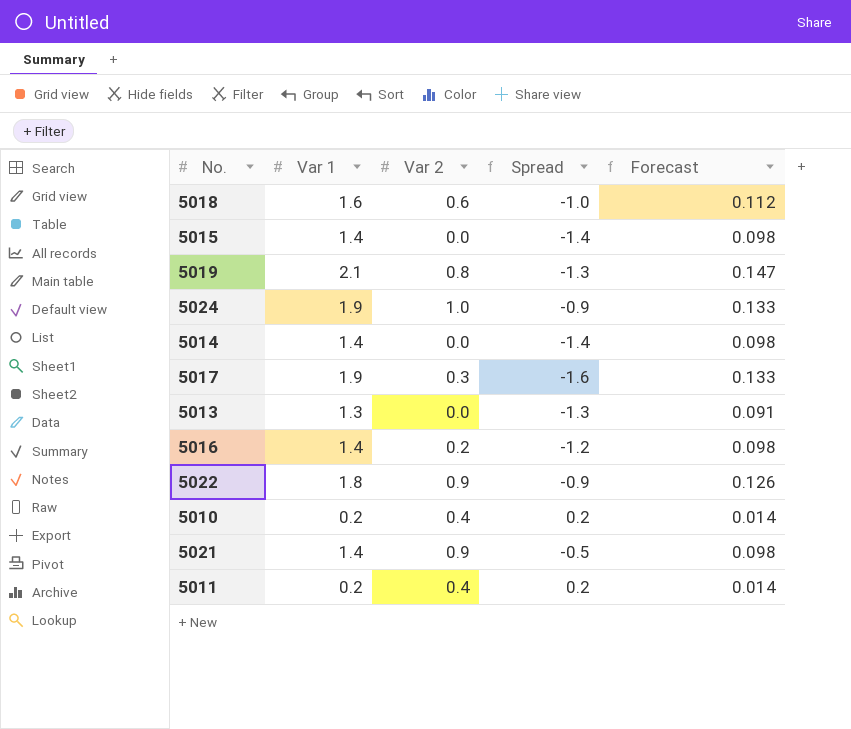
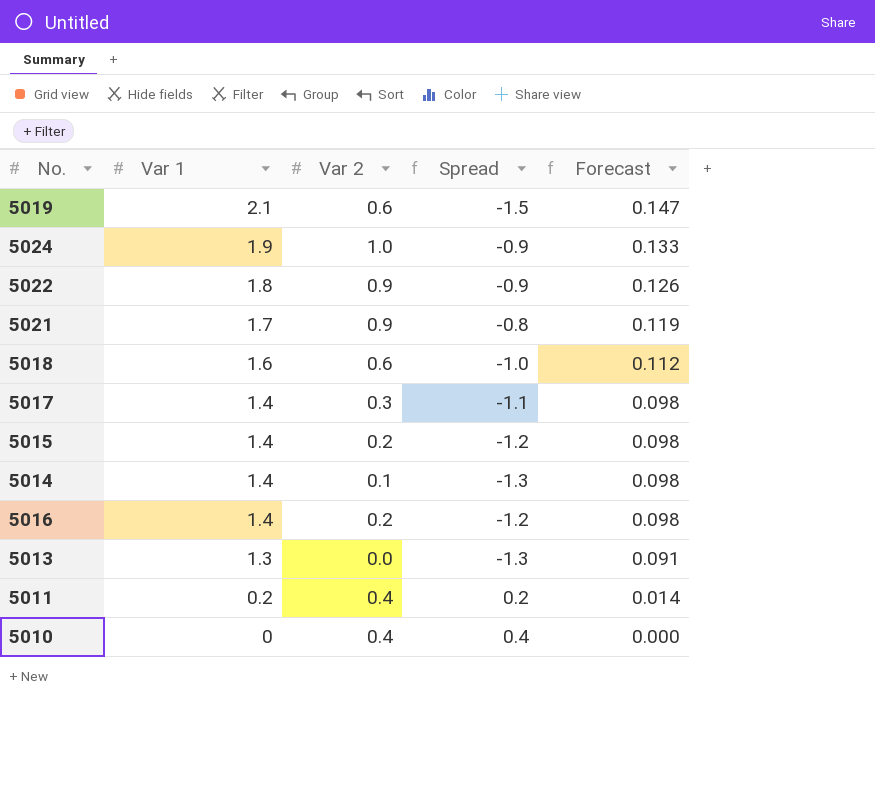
row order: none -> Var 1 descending
5019 | Var 2: 0.8 -> 0.6
5019 | Spread: -1.3 -> -1.5
5021 | Var 1: 1.4 -> 1.7
5021 | Spread: -0.5 -> -0.8
5021 | Forecast: 0.098 -> 0.119
5017 | Var 1: 1.9 -> 1.4
5017 | Spread: -1.6 -> -1.1
5017 | Forecast: 0.133 -> 0.098
5015 | Var 2: 0.0 -> 0.2
5015 | Spread: -1.4 -> -1.2
5014 | Var 2: 0.0 -> 0.1
5014 | Spread: -1.4 -> -1.3
5010 | Var 1: 0.2 -> 0
5010 | Spread: 0.2 -> 0.4
5010 | Forecast: 0.014 -> 0.000

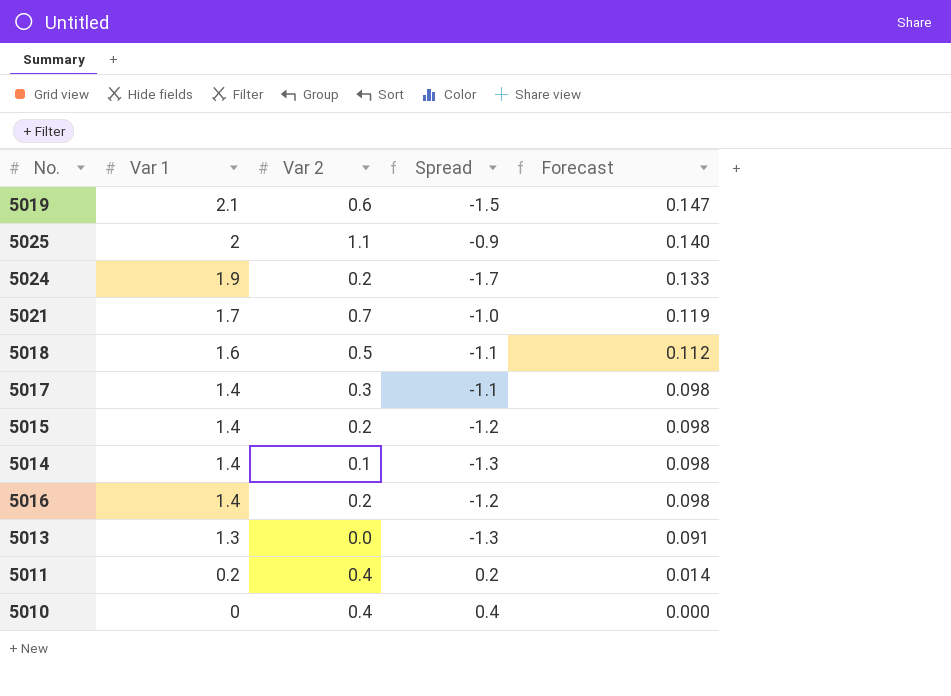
row 5022: 1.8 | 0.9 | -0.9 | 0.126 -> none
row 5025: none -> 2 | 1.1 | -0.9 | 0.140
5024 | Var 2: 1.0 -> 0.2
5024 | Spread: -0.9 -> -1.7
5021 | Var 2: 0.9 -> 0.7
5021 | Spread: -0.8 -> -1.0
5018 | Var 2: 0.6 -> 0.5
5018 | Spread: -1.0 -> -1.1

